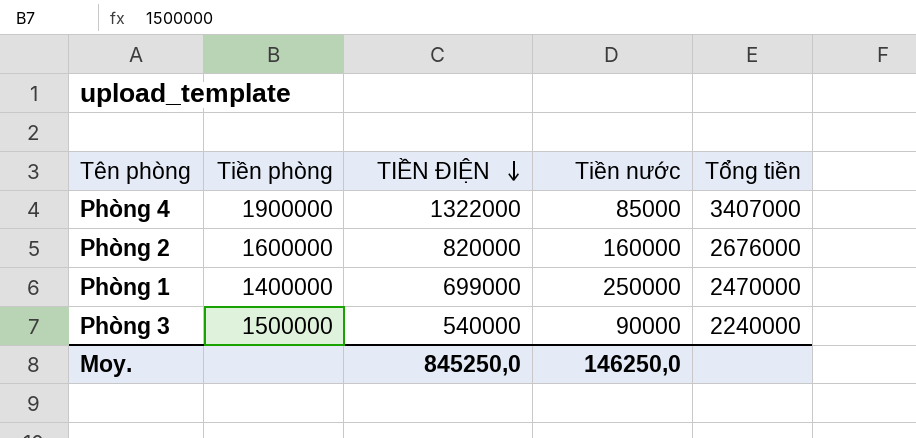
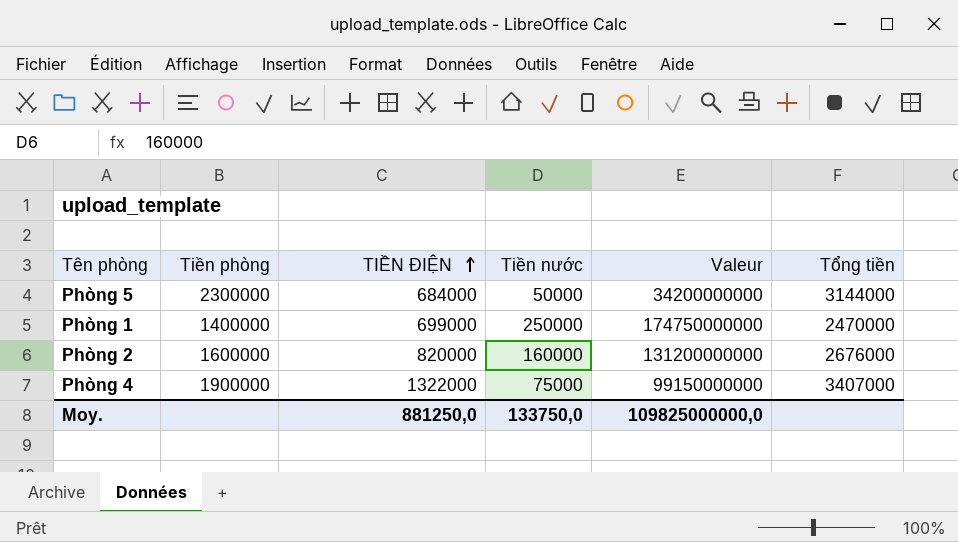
row order: TIỀN ĐIỆN descending -> TIỀN ĐIỆN ascending
column Valeur | formula: none -> [TIỀN ĐIỆN] * [Tiền nước]
row Phòng 3: 1500000 | 540000 | 90000 | 2240000 -> none
row Phòng 5: none -> 2300000 | 684000 | 50000 | 34200000000 | 3144000
Phòng 4 | Tiền nước: 85000 -> 75000
Moy. | TIỀN ĐIỆN: 845250,0 -> 881250,0
Moy. | Tiền nước: 146250,0 -> 133750,0

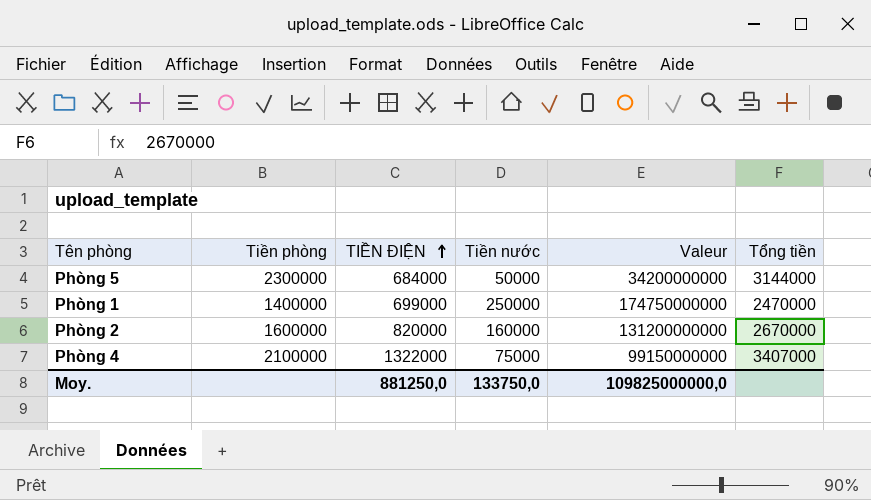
Phòng 2 | Tổng tiền: 2676000 -> 2670000
Phòng 4 | Tiền phòng: 1900000 -> 2100000

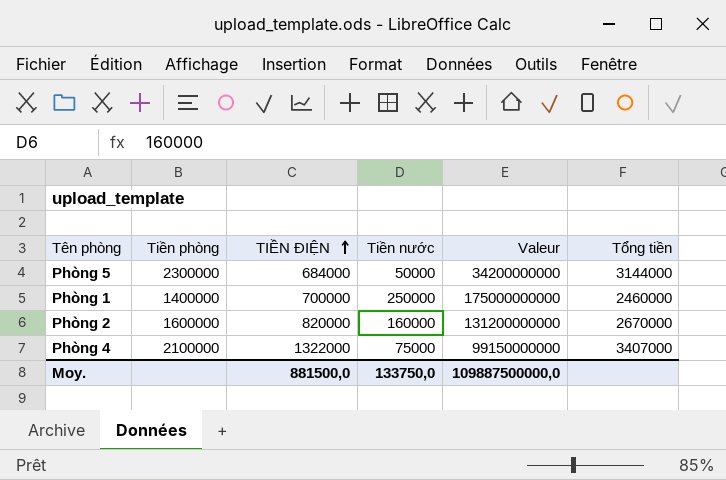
Phòng 1 | TIỀN ĐIỆN: 699000 -> 700000
Phòng 1 | Valeur: 174750000000 -> 175000000000
Phòng 1 | Tổng tiền: 2470000 -> 2460000
Moy. | TIỀN ĐIỆN: 881250,0 -> 881500,0
Moy. | Valeur: 109825000000,0 -> 109887500000,0

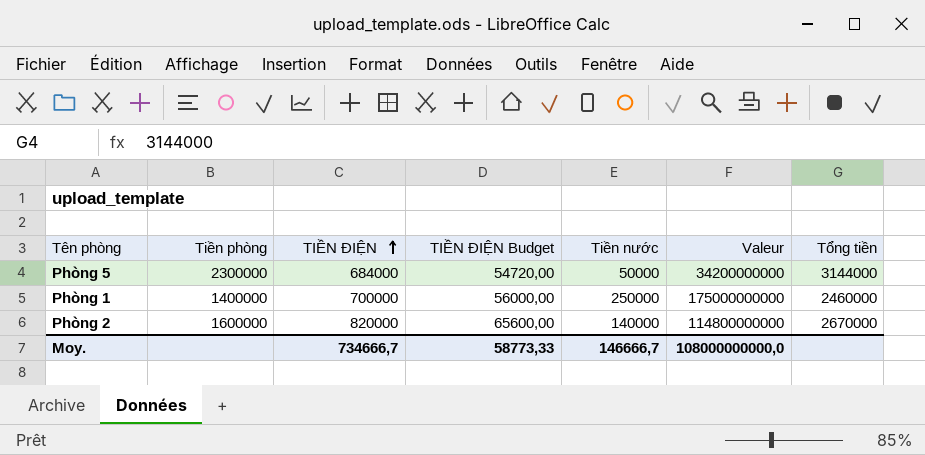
column TIỀN ĐIỆN Budget | formula: none -> [TIỀN ĐIỆN] * 0,08
row Phòng 4: 2100000 | 1322000 | 75000 | 99150000000 | 3407000 -> none
Phòng 2 | Tiền nước: 160000 -> 140000
Phòng 2 | Valeur: 131200000000 -> 114800000000
Moy. | TIỀN ĐIỆN: 881500,0 -> 734666,7
Moy. | Tiền nước: 133750,0 -> 146666,7
Moy. | Valeur: 109887500000,0 -> 108000000000,0

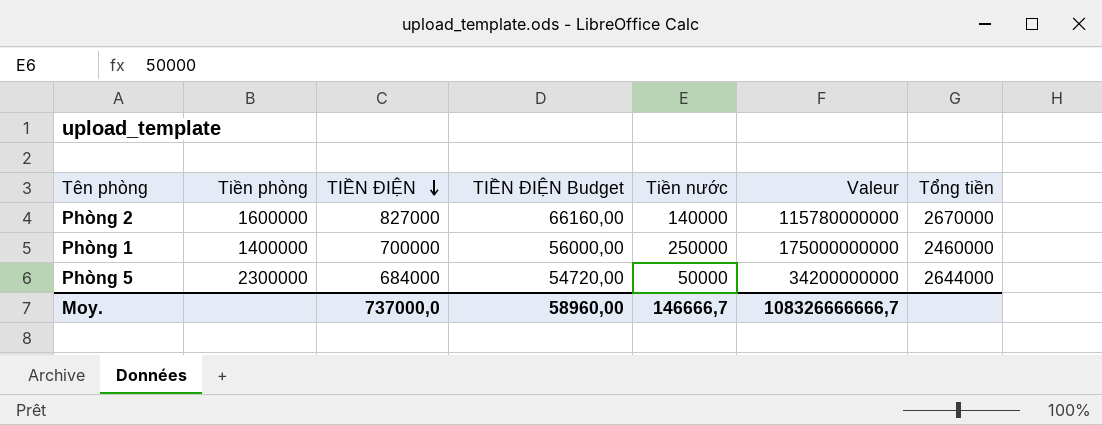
row order: TIỀN ĐIỆN ascending -> TIỀN ĐIỆN descending
Phòng 2 | TIỀN ĐIỆN: 820000 -> 827000
Phòng 2 | TIỀN ĐIỆN Budget: 65600,00 -> 66160,00
Phòng 2 | Valeur: 114800000000 -> 115780000000
Phòng 5 | Tổng tiền: 3144000 -> 2644000
Moy. | TIỀN ĐIỆN: 734666,7 -> 737000,0
Moy. | TIỀN ĐIỆN Budget: 58773,33 -> 58960,00
Moy. | Valeur: 108000000000,0 -> 108326666666,7

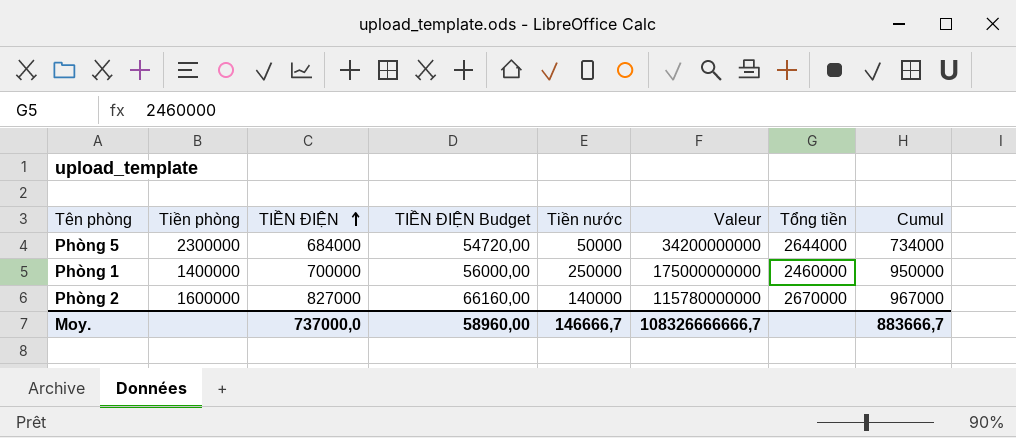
row order: TIỀN ĐIỆN descending -> TIỀN ĐIỆN ascending
column Cumul | formula: none -> [TIỀN ĐIỆN] + [Tiền nước]

